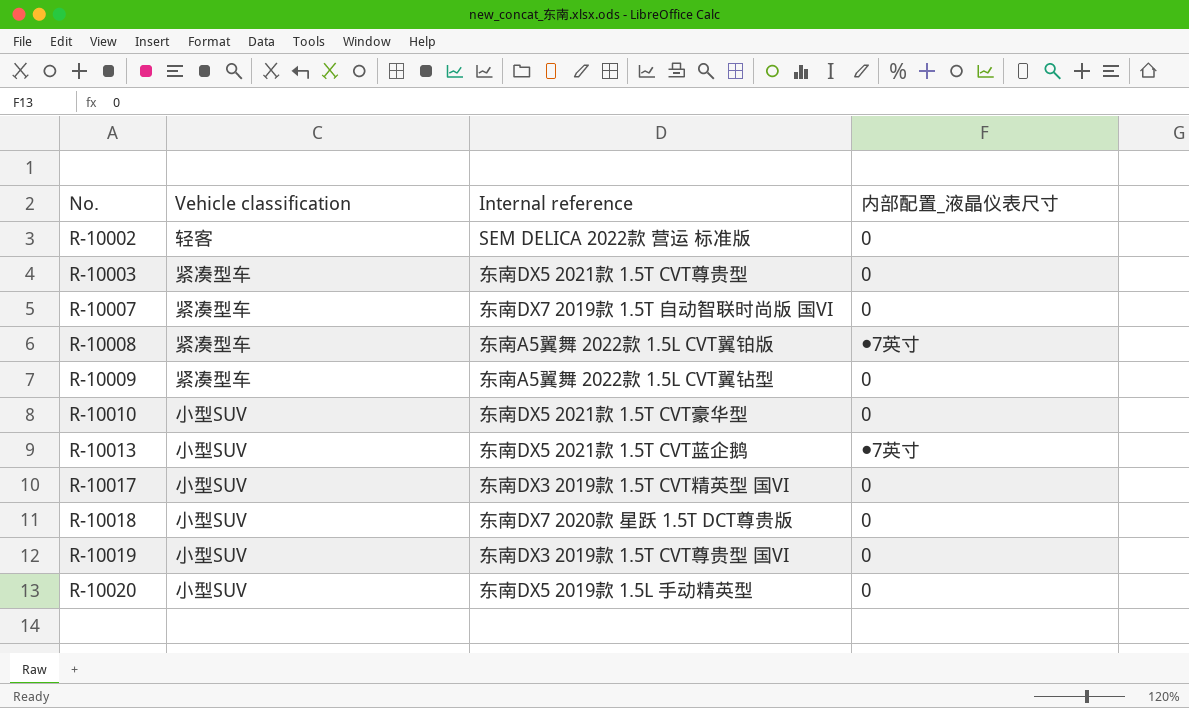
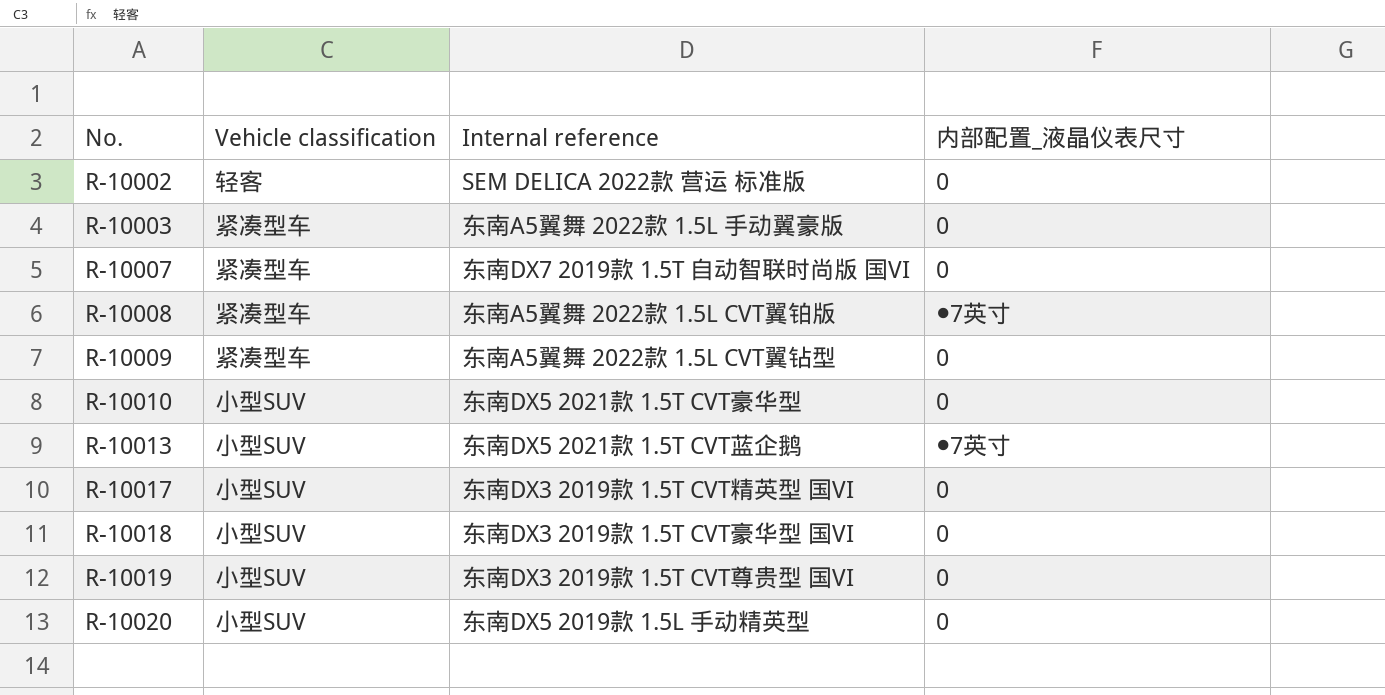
R-10003 | Internal reference: 东南DX5 2021款 1.5T CVT尊贵型 -> 东南A5翼舞 2022款 1.5L 手动翼豪版
R-10018 | Internal reference: 东南DX7 2020款 星跃 1.5T DCT尊贵版 -> 东南DX3 2019款 1.5T CVT豪华型 国VI

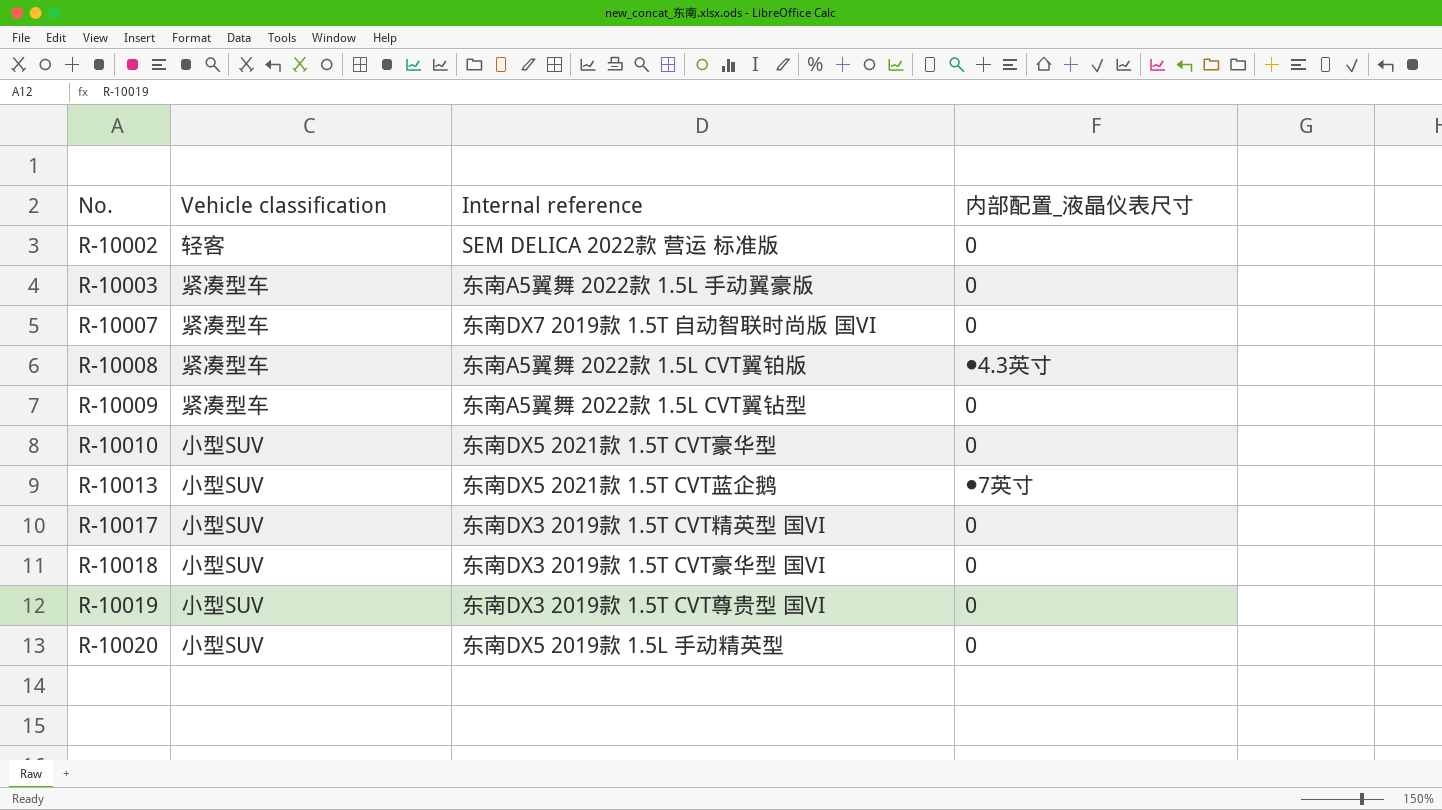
R-10008 | 内部配置_液晶仪表尺寸: ●7英寸 -> ●4.3英寸

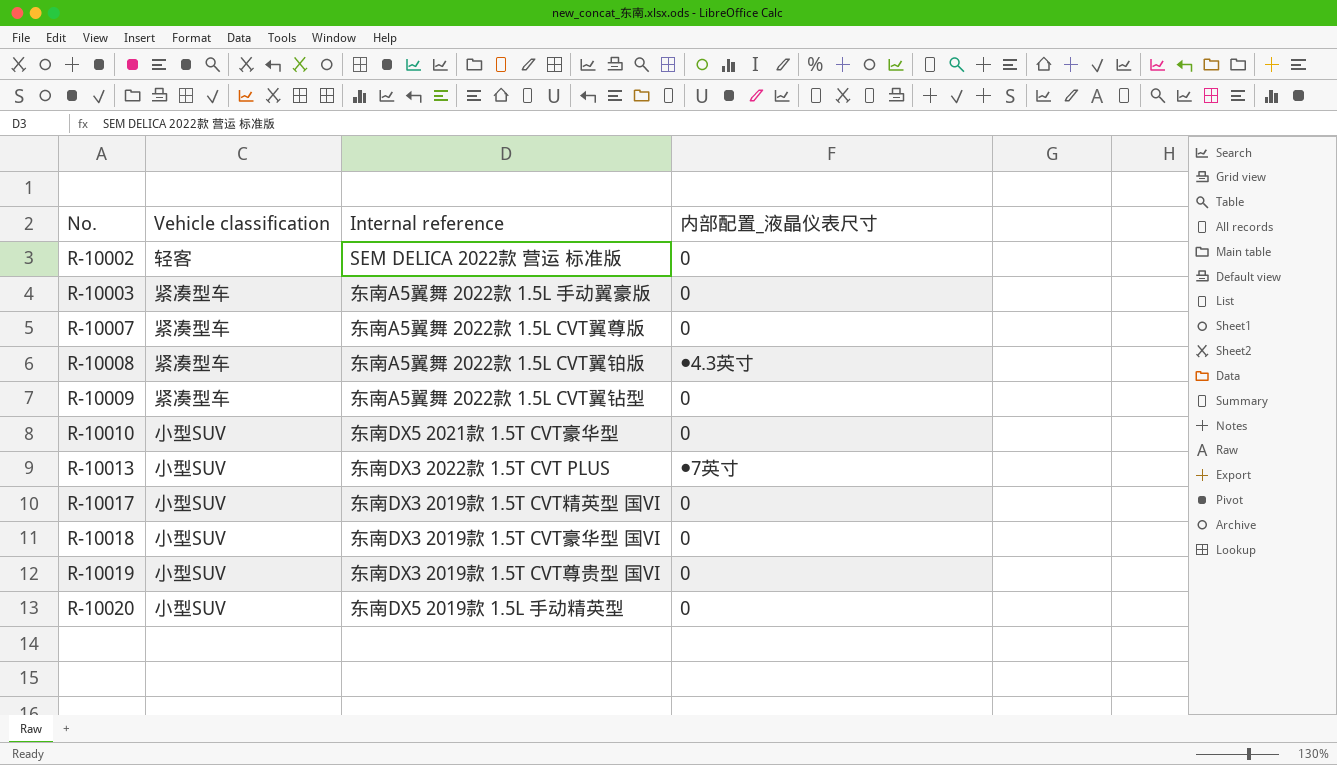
R-10007 | Internal reference: 东南DX7 2019款 1.5T 自动智联时尚版 国VI -> 东南A5翼舞 2022款 1.5L CVT翼尊版
R-10013 | Internal reference: 东南DX5 2021款 1.5T CVT蓝企鹅 -> 东南DX3 2022款 1.5T CVT PLUS

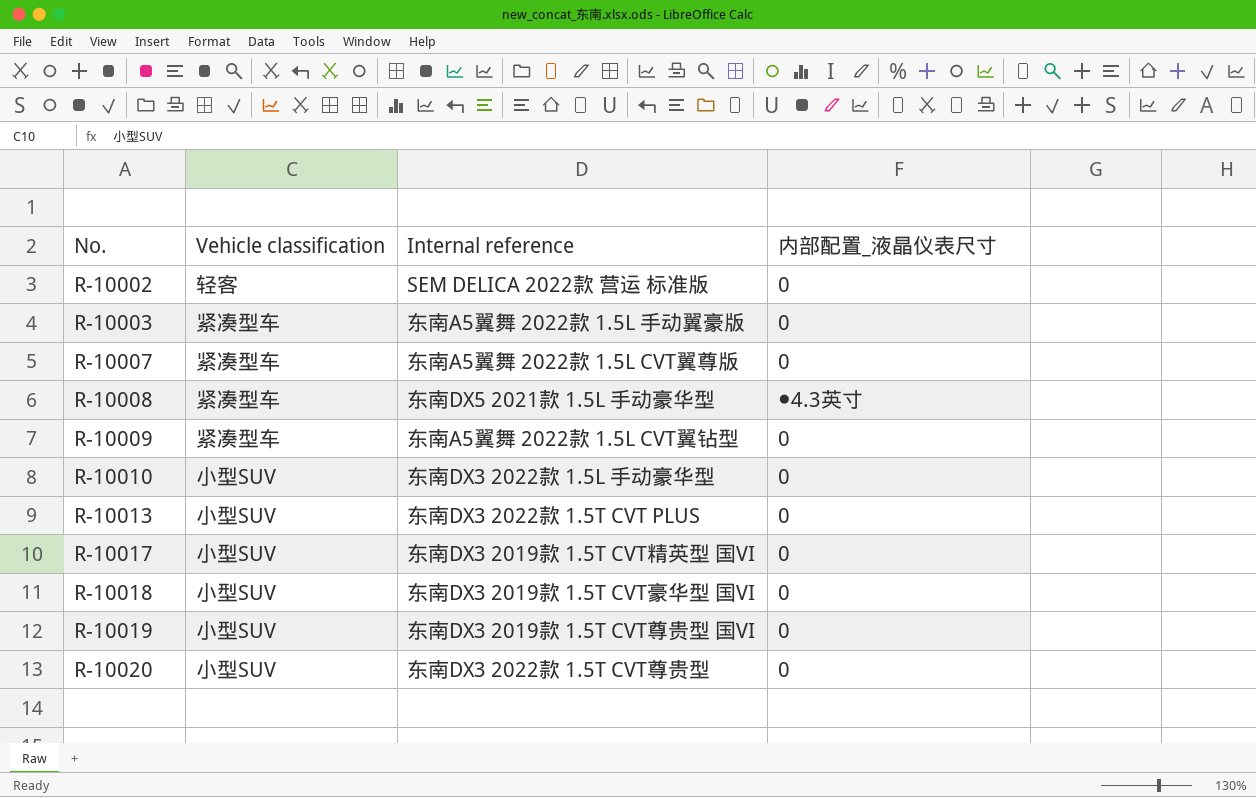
R-10008 | Internal reference: 东南A5翼舞 2022款 1.5L CVT翼铂版 -> 东南DX5 2021款 1.5L 手动豪华型
R-10010 | Internal reference: 东南DX5 2021款 1.5T CVT豪华型 -> 东南DX3 2022款 1.5L 手动豪华型
R-10013 | 内部配置_液晶仪表尺寸: ●7英寸 -> 0
R-10020 | Internal reference: 东南DX5 2019款 1.5L 手动精英型 -> 东南DX3 2022款 1.5T CVT尊贵型

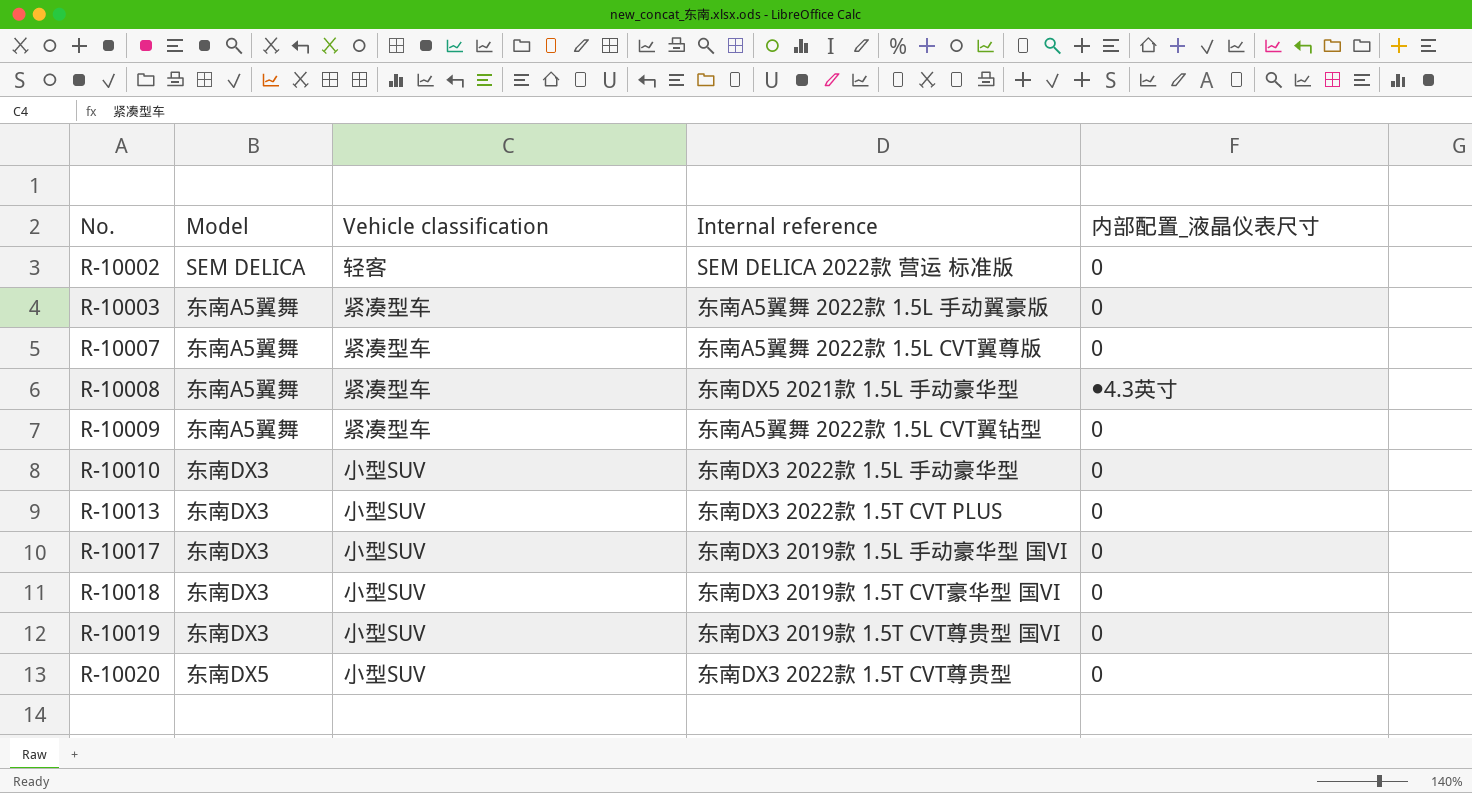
column Model | position: none -> 2
R-10017 | Internal reference: 东南DX3 2019款 1.5T CVT精英型 国VI -> 东南DX3 2019款 1.5L 手动豪华型 国VI

